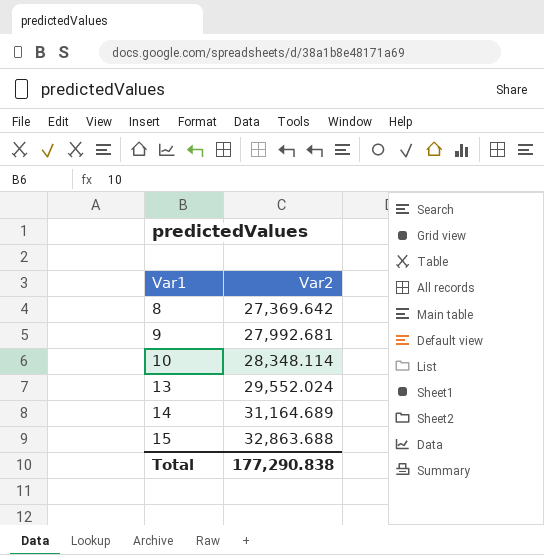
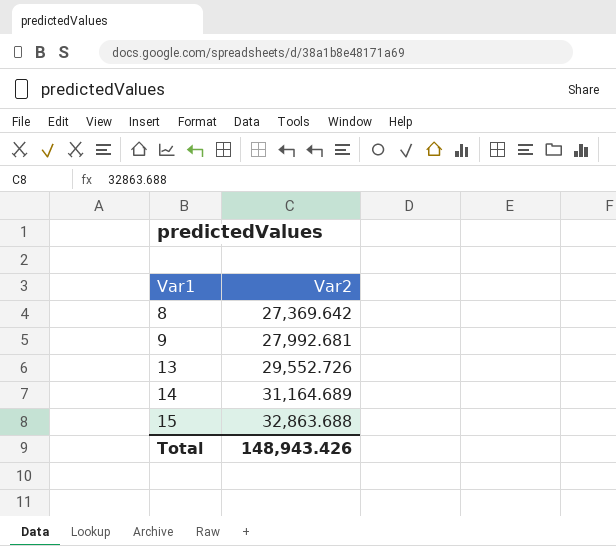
row 10: 28,348.114 -> none
13 | Var2: 29,552.024 -> 29,552.726
Total | Var2: 177,290.838 -> 148,943.426

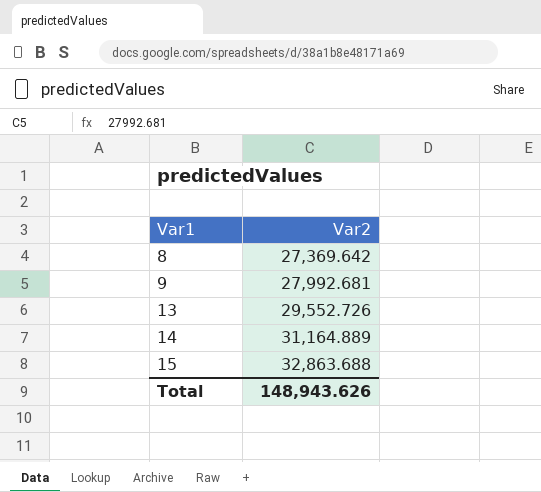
14 | Var2: 31,164.689 -> 31,164.889
Total | Var2: 148,943.426 -> 148,943.626

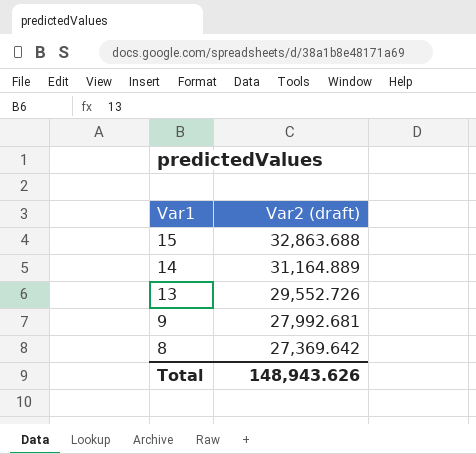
row order: Var1 ascending -> Var1 descending
column name: Var2 -> Var2 (draft)

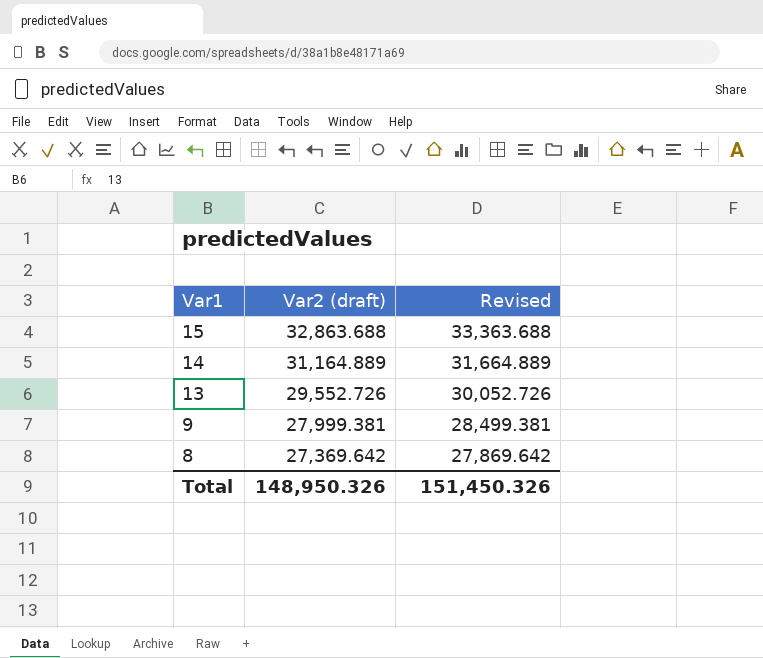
column Revised | formula: none -> [Var2 (draft)] + 500
9 | Var2 (draft): 27,992.681 -> 27,999.381
Total | Var2 (draft): 148,943.626 -> 148,950.326

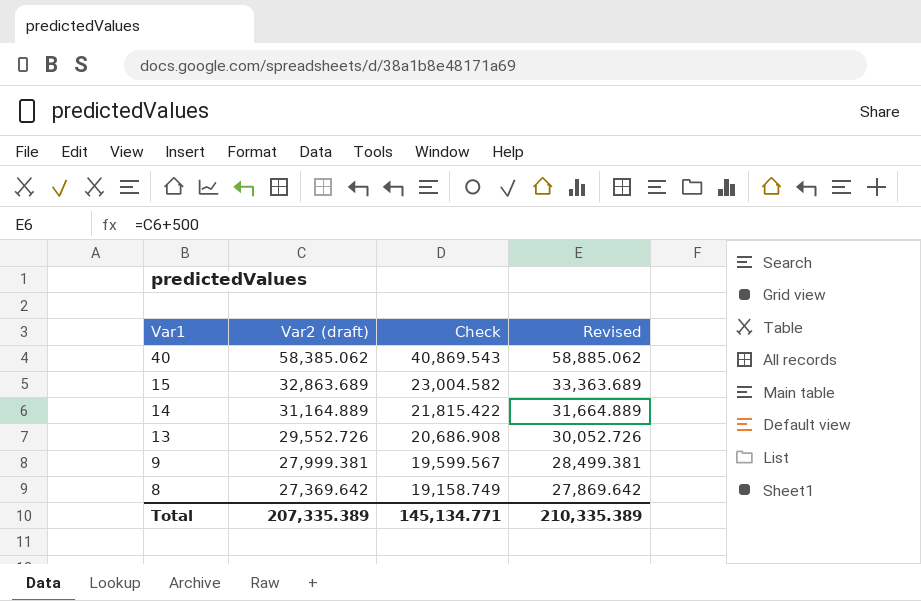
column Check | formula: none -> [Var2 (draft)] * 0.7
row 40: none -> 58,385.062 | 40,869.543 | 58,885.062
15 | Var2 (draft): 32,863.688 -> 32,863.689
15 | Revised: 33,363.688 -> 33,363.689
Total | Var2 (draft): 148,950.326 -> 207,335.389
Total | Revised: 151,450.326 -> 210,335.389

